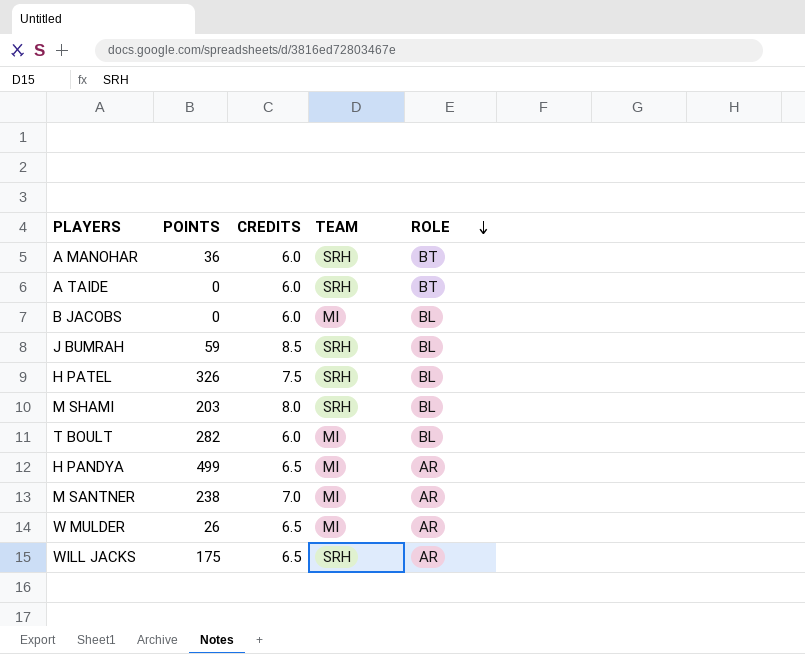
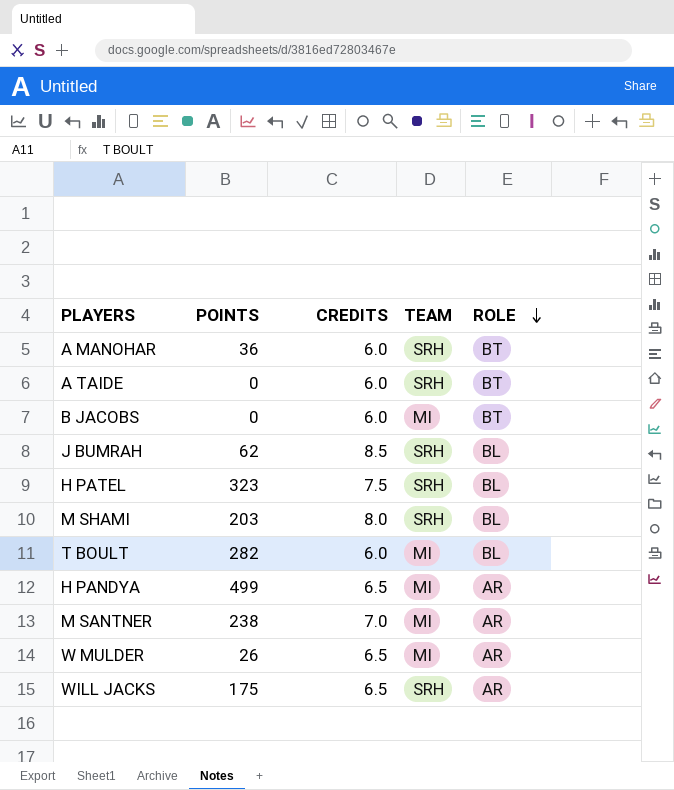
B JACOBS | ROLE: BL -> BT
J BUMRAH | POINTS: 59 -> 62
H PATEL | POINTS: 326 -> 323

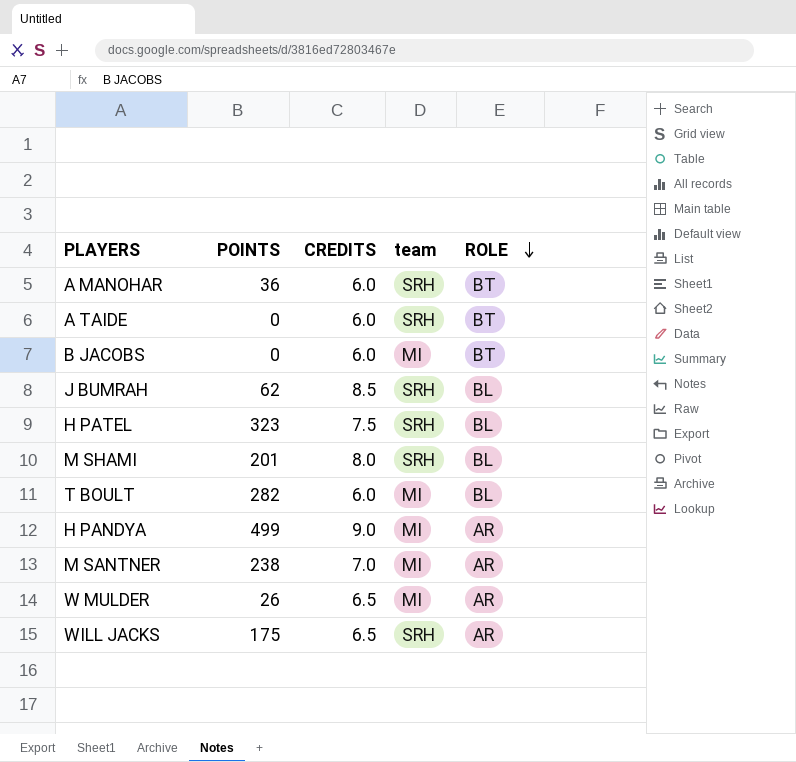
column name: TEAM -> team
M SHAMI | POINTS: 203 -> 201
H PANDYA | CREDITS: 6.5 -> 9.0

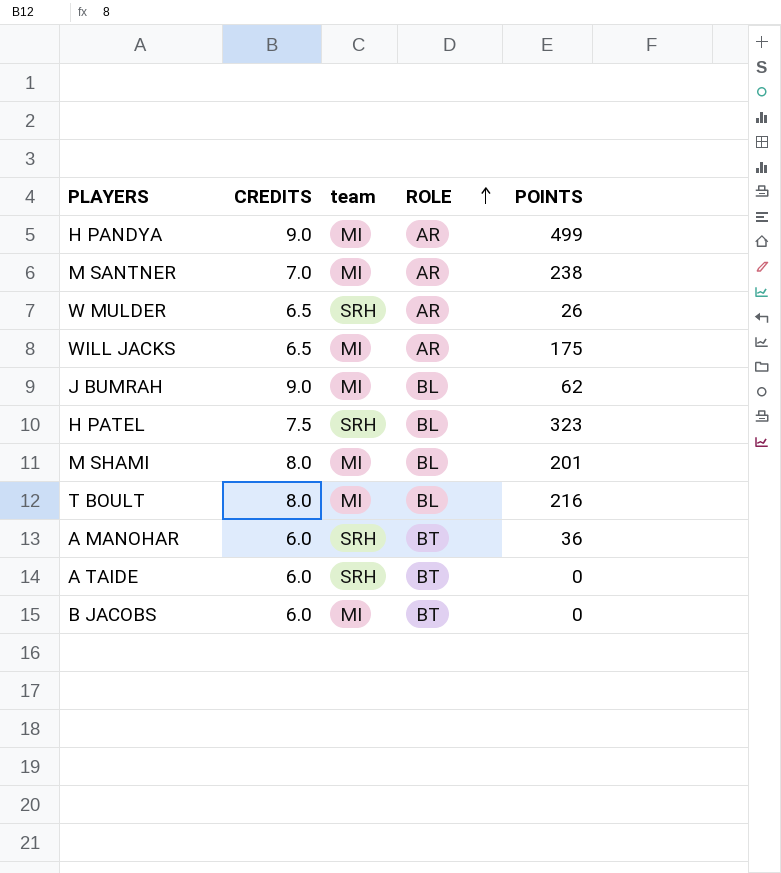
row order: ROLE descending -> ROLE ascending
column POINTS | position: 2 -> 5
W MULDER | team: MI -> SRH
WILL JACKS | team: SRH -> MI
J BUMRAH | CREDITS: 8.5 -> 9.0
J BUMRAH | team: SRH -> MI
M SHAMI | team: SRH -> MI
T BOULT | CREDITS: 6.0 -> 8.0
T BOULT | POINTS: 282 -> 216

